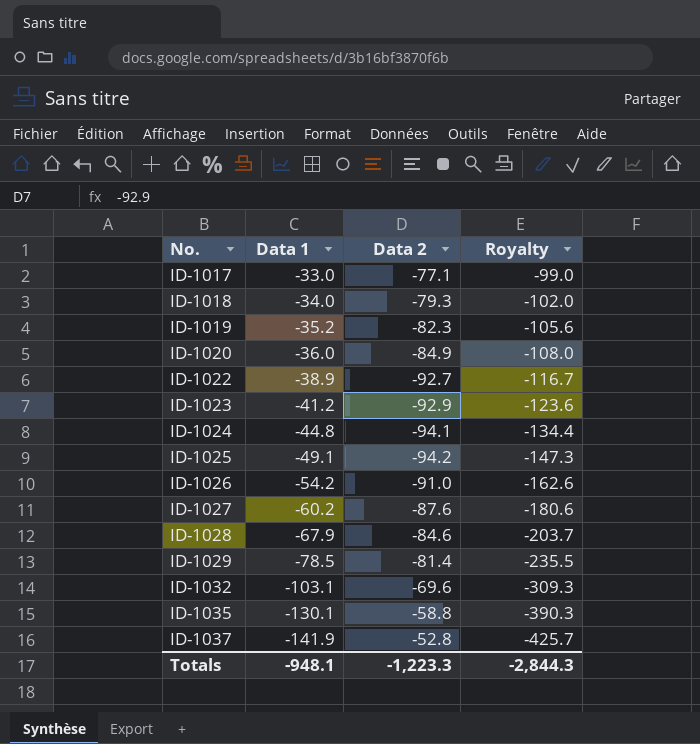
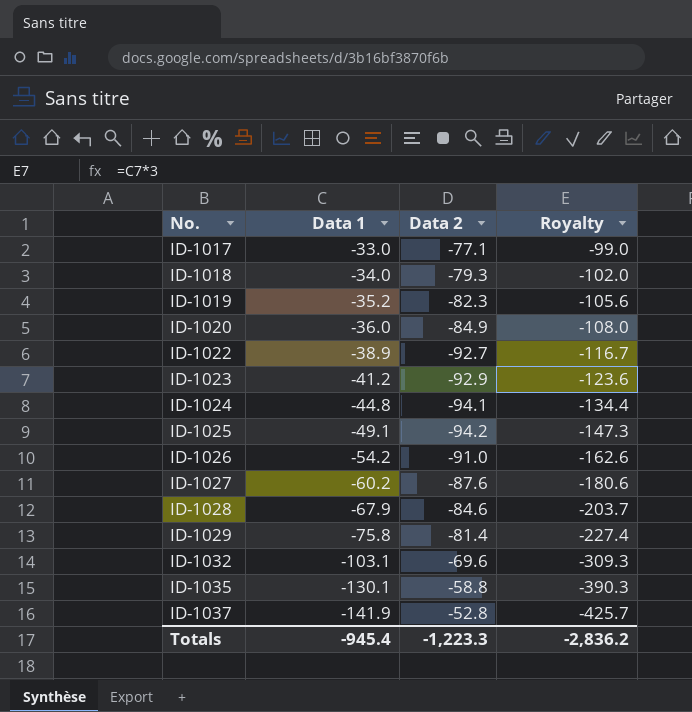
ID-1029 | Data 1: -78.5 -> -75.8
ID-1029 | Royalty: -235.5 -> -227.4
Totals | Data 1: -948.1 -> -945.4
Totals | Royalty: -2,844.3 -> -2,836.2

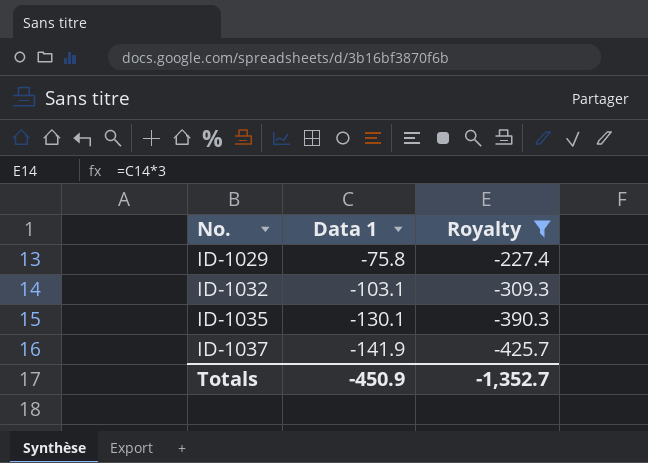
filter: none -> Royalty <= -227.4
column Data 2 | position: 3 -> none
Totals | Data 1: -945.4 -> -450.9
Totals | Royalty: -2,836.2 -> -1,352.7

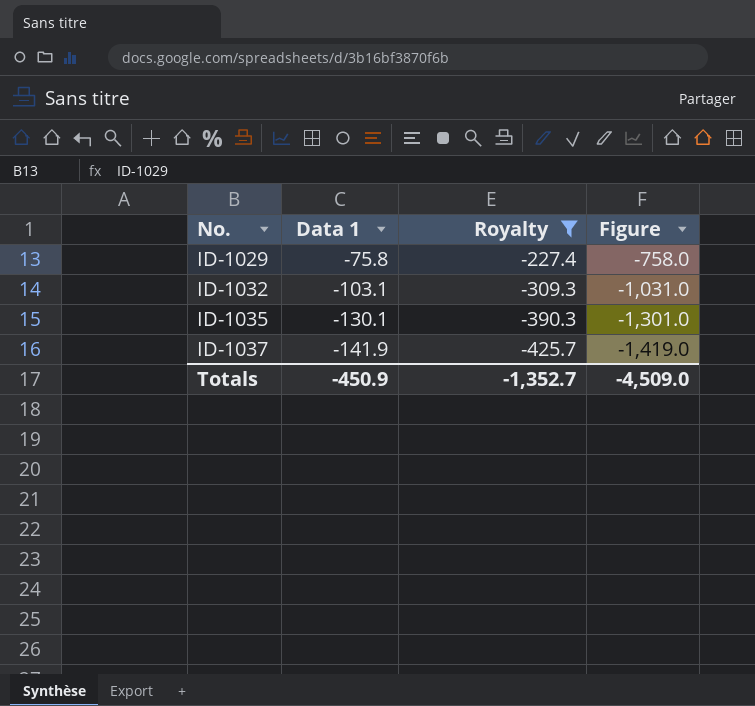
column Figure | formula: none -> [Data 1] * 10

